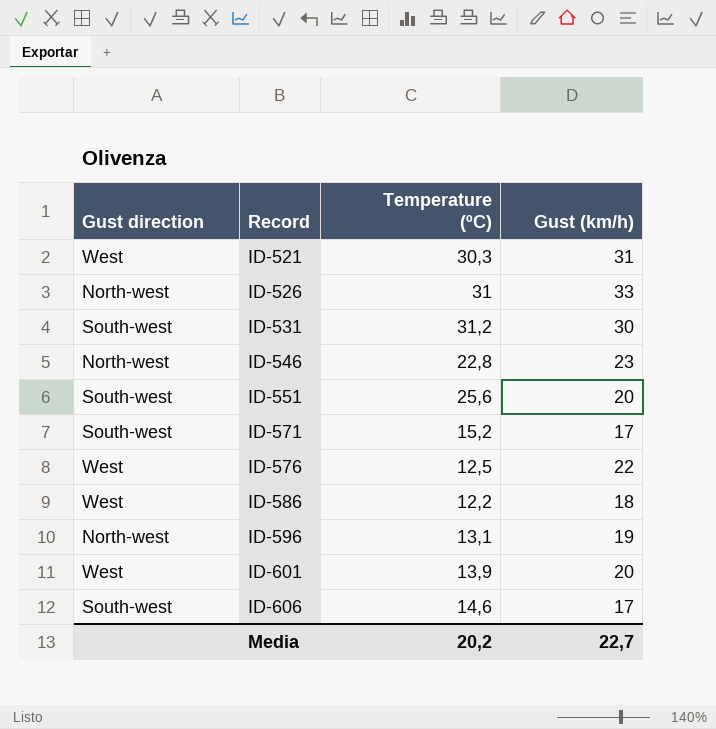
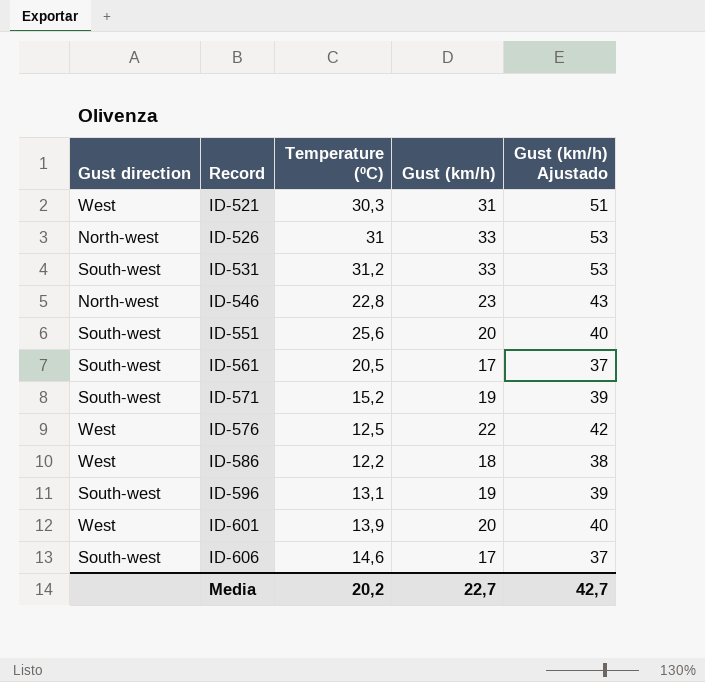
column Gust (km/h) Ajustado | formula: none -> [Gust (km/h)] + 20
ID-531 | Gust (km/h): 30 -> 33
row ID-561: none -> South-west | 20,5 | 17 | 37
ID-571 | Gust (km/h): 17 -> 19
ID-596 | Gust direction: North-west -> South-west

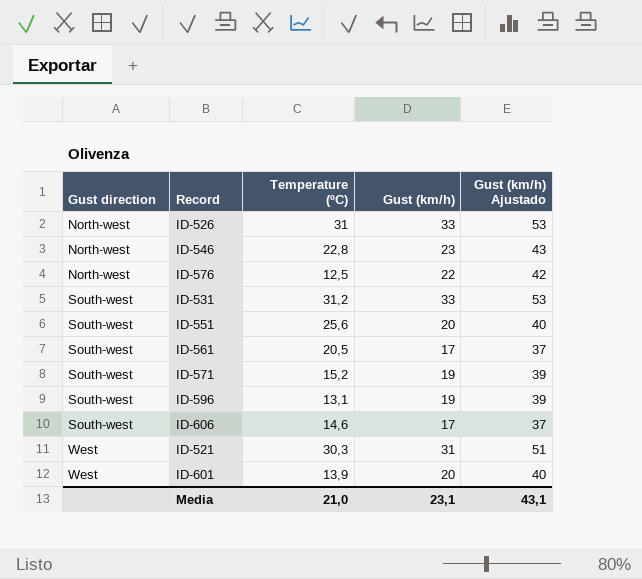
row order: Record ascending -> Gust direction ascending
row ID-586: West | 12,2 | 18 | 38 -> none
ID-576 | Gust direction: West -> North-west
Media | Temperature (ºC): 20,2 -> 21,0
Media | Gust (km/h): 22,7 -> 23,1
Media | Gust (km/h) Ajustado: 42,7 -> 43,1

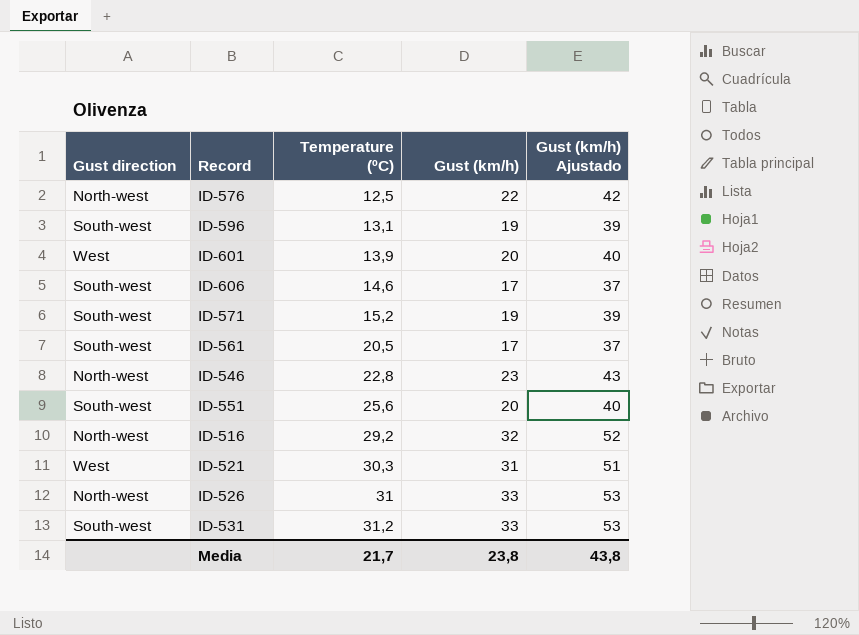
row order: Gust direction ascending -> Temperature (ºC) ascending
row ID-516: none -> North-west | 29,2 | 32 | 52
Media | Temperature (ºC): 21,0 -> 21,7
Media | Gust (km/h): 23,1 -> 23,8
Media | Gust (km/h) Ajustado: 43,1 -> 43,8

